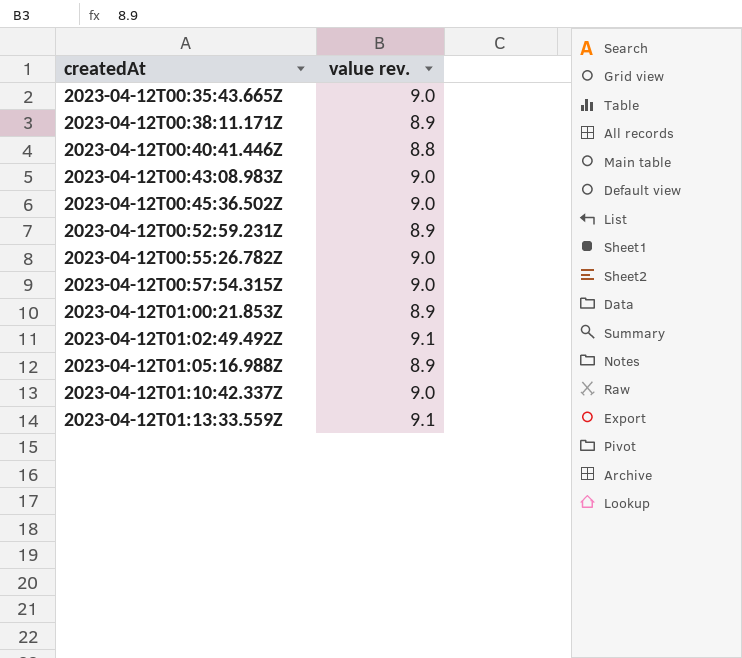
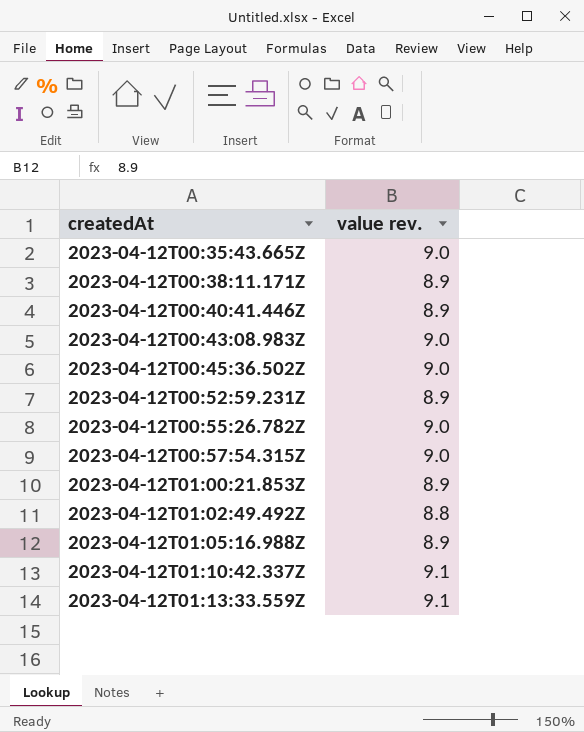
2023-04-12T00:40:41.446Z | value rev.: 8.8 -> 8.9
2023-04-12T01:02:49.492Z | value rev.: 9.1 -> 8.8
2023-04-12T01:10:42.337Z | value rev.: 9.0 -> 9.1

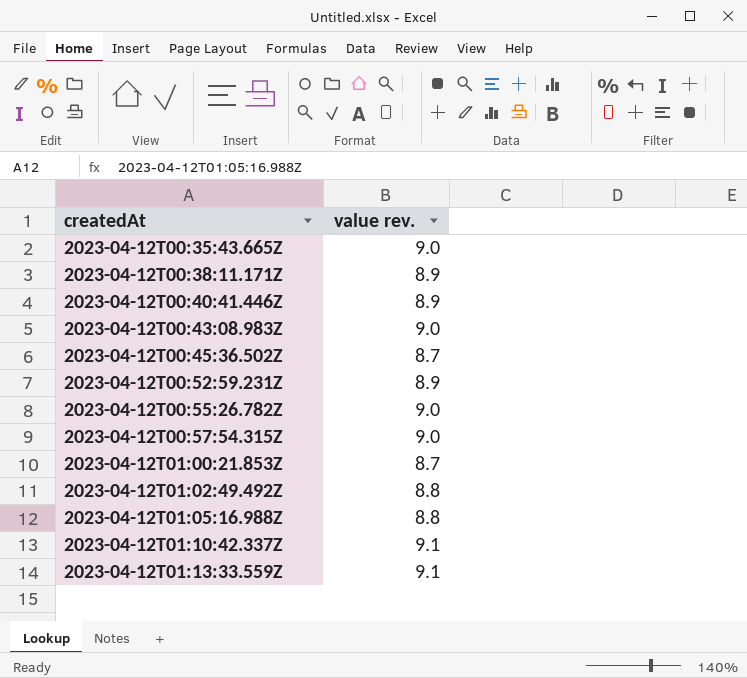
2023-04-12T00:45:36.502Z | value rev.: 9.0 -> 8.7
2023-04-12T01:00:21.853Z | value rev.: 8.9 -> 8.7
2023-04-12T01:05:16.988Z | value rev.: 8.9 -> 8.8

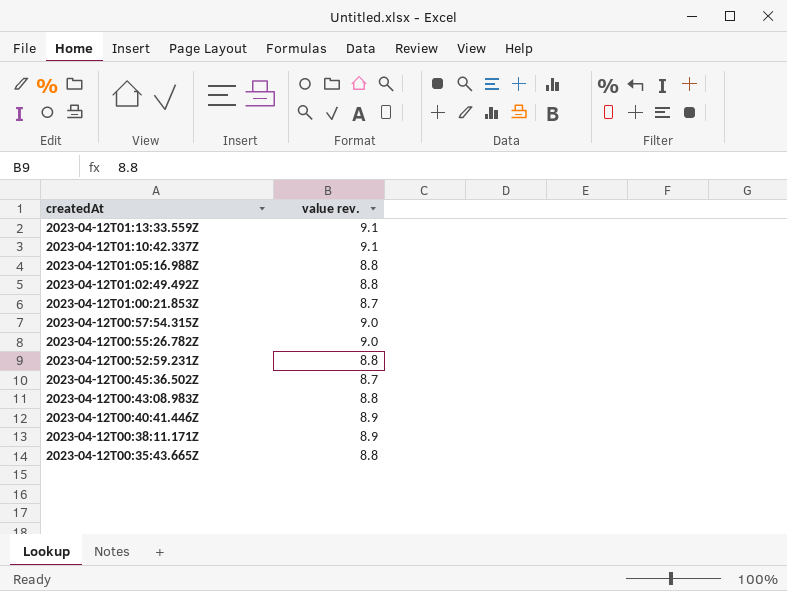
row order: createdAt ascending -> createdAt descending
2023-04-12T00:52:59.231Z | value rev.: 8.9 -> 8.8
2023-04-12T00:43:08.983Z | value rev.: 9.0 -> 8.8
2023-04-12T00:35:43.665Z | value rev.: 9.0 -> 8.8

